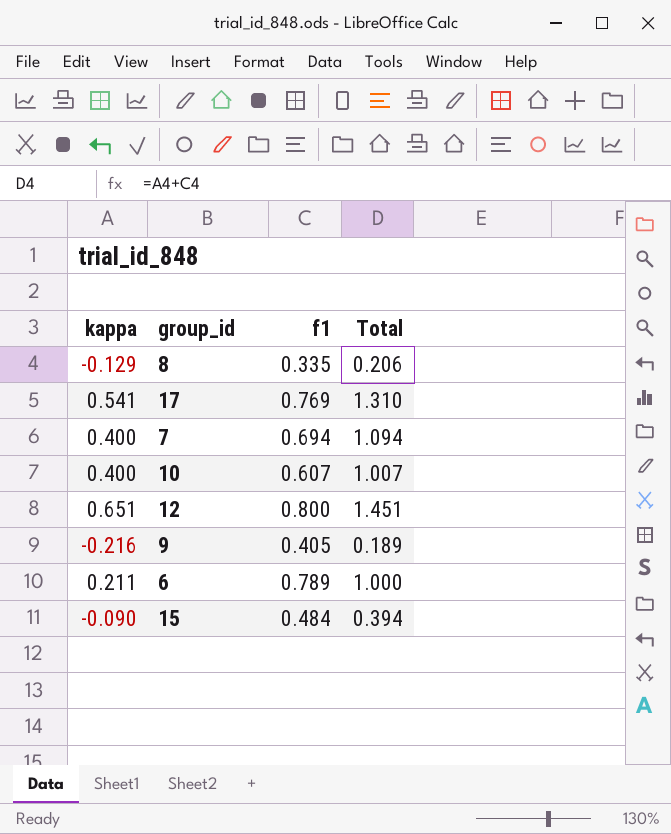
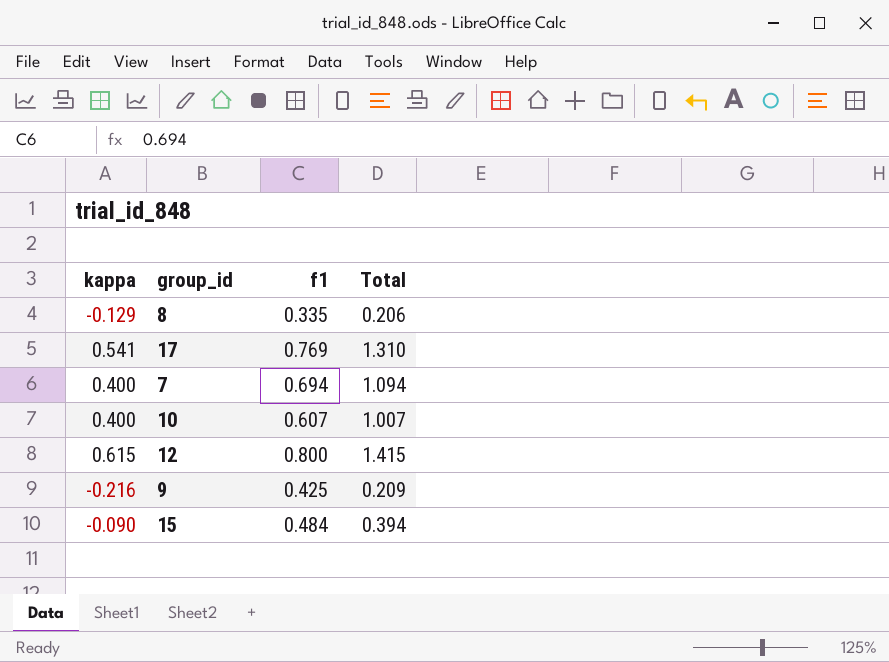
row 6: 0.211 | 0.789 | 1.000 -> none
12 | kappa: 0.651 -> 0.615
12 | Total: 1.451 -> 1.415
9 | f1: 0.405 -> 0.425
9 | Total: 0.189 -> 0.209

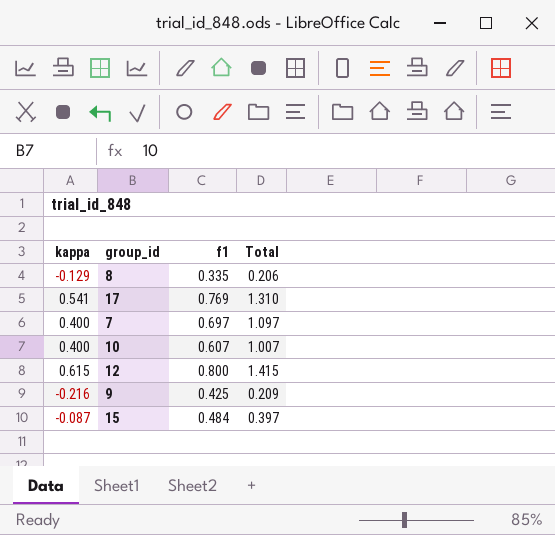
7 | f1: 0.694 -> 0.697
7 | Total: 1.094 -> 1.097
15 | kappa: -0.090 -> -0.087
15 | Total: 0.394 -> 0.397

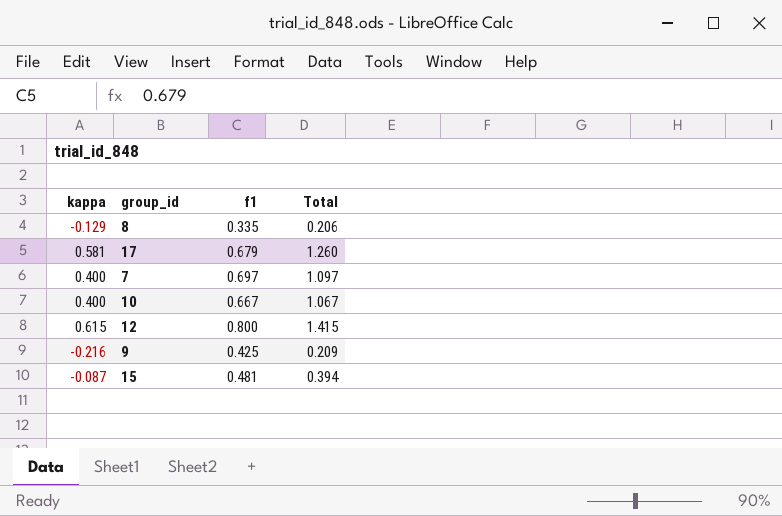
17 | kappa: 0.541 -> 0.581
17 | f1: 0.769 -> 0.679
17 | Total: 1.310 -> 1.260
10 | f1: 0.607 -> 0.667
10 | Total: 1.007 -> 1.067
15 | f1: 0.484 -> 0.481
15 | Total: 0.397 -> 0.394

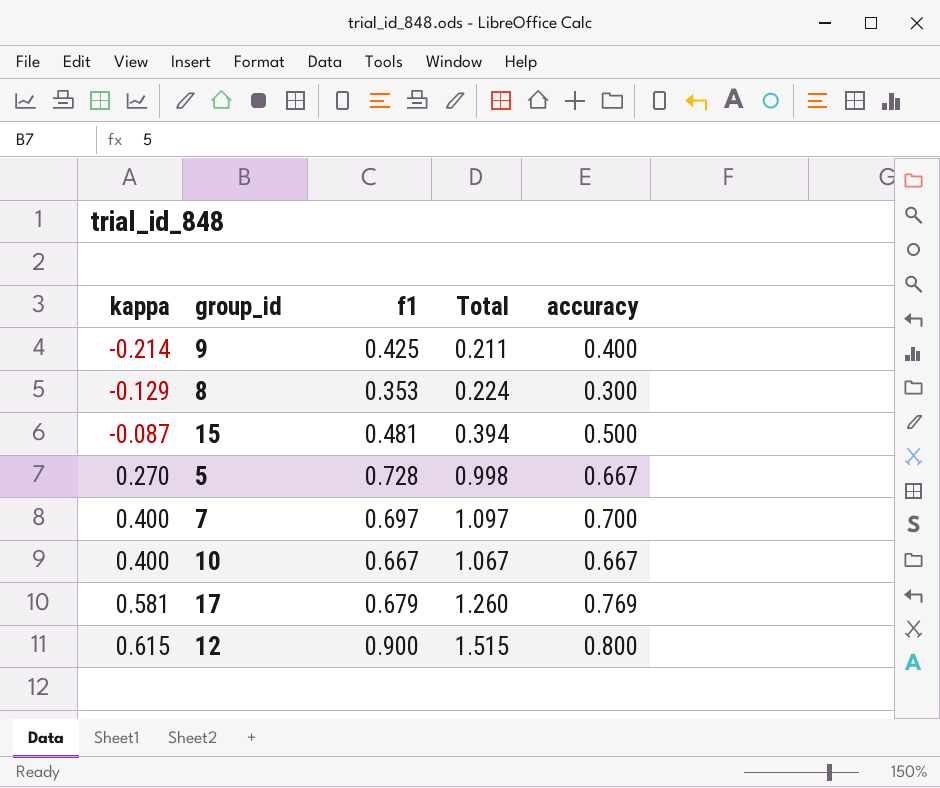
row order: none -> kappa ascending
column accuracy | position: none -> 5
9 | kappa: -0.216 -> -0.214
9 | Total: 0.209 -> 0.211
8 | f1: 0.335 -> 0.353
8 | Total: 0.206 -> 0.224
row 5: none -> 0.270 | 0.728 | 0.998 | 0.667
12 | f1: 0.800 -> 0.900
12 | Total: 1.415 -> 1.515

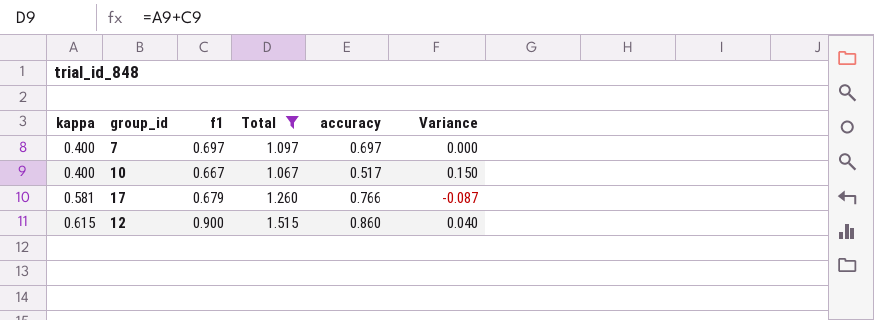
filter: none -> Total >= 1.067
column Variance | formula: none -> [f1] - [accuracy]
7 | accuracy: 0.700 -> 0.697
10 | accuracy: 0.667 -> 0.517
17 | accuracy: 0.769 -> 0.766
12 | accuracy: 0.800 -> 0.860

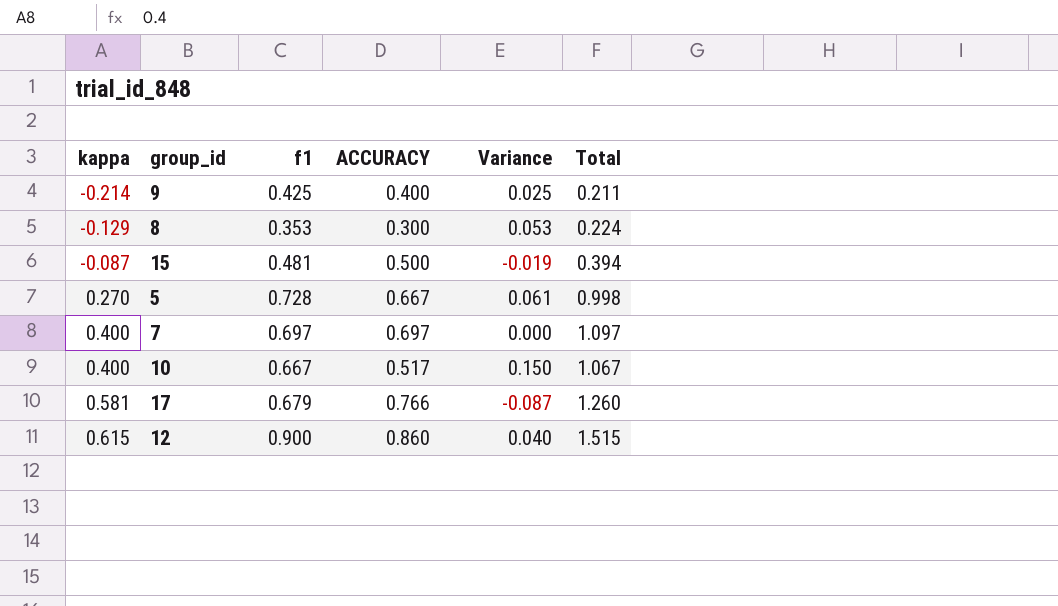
filter: Total >= 1.067 -> none
column name: accuracy -> ACCURACY
column Total | position: 4 -> 6

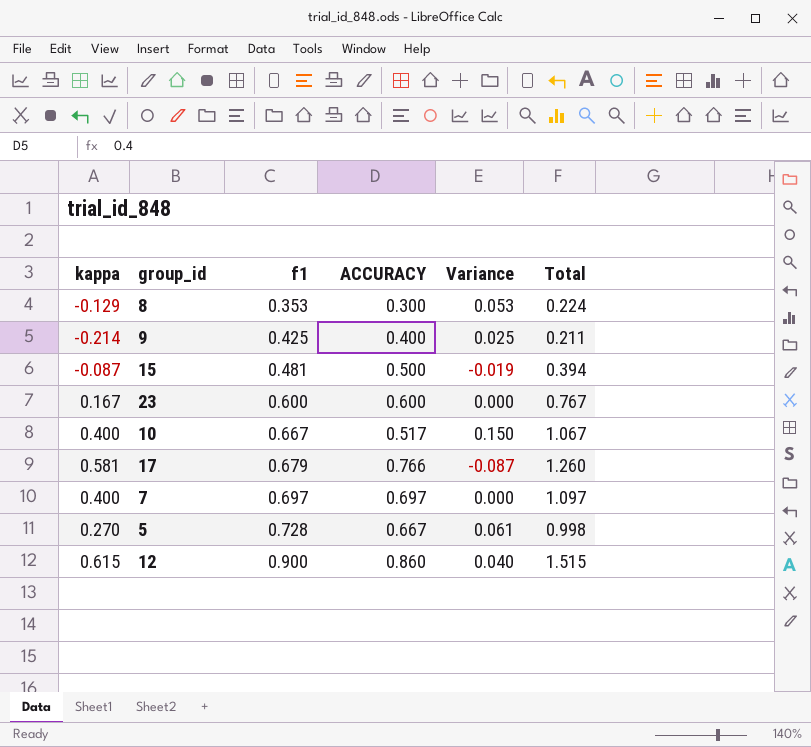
row order: kappa ascending -> f1 ascending
row 23: none -> 0.167 | 0.600 | 0.600 | 0.000 | 0.767

